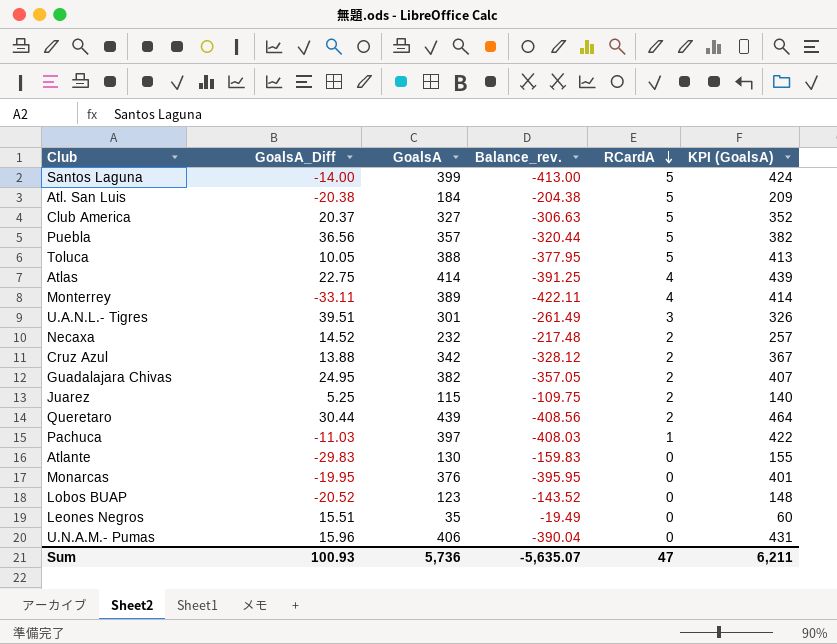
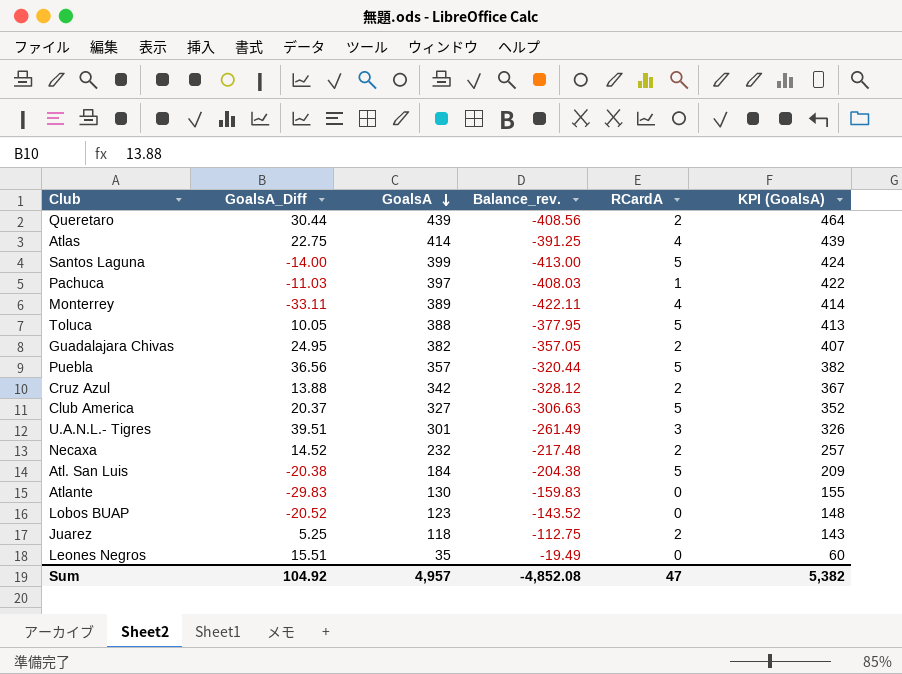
row order: RCardA descending -> GoalsA descending
row Monarcas: -19.95 | 376 | -395.95 | 0 | 401 -> none
row U.N.A.M.- Pumas: 15.96 | 406 | -390.04 | 0 | 431 -> none
Juarez | GoalsA: 115 -> 118
Juarez | Balance_rev.: -109.75 -> -112.75
Juarez | KPI (GoalsA): 140 -> 143
Sum | GoalsA_Diff: 100.93 -> 104.92
Sum | GoalsA: 5,736 -> 4,957
Sum | Balance_rev.: -5,635.07 -> -4,852.08
Sum | KPI (GoalsA): 6,211 -> 5,382

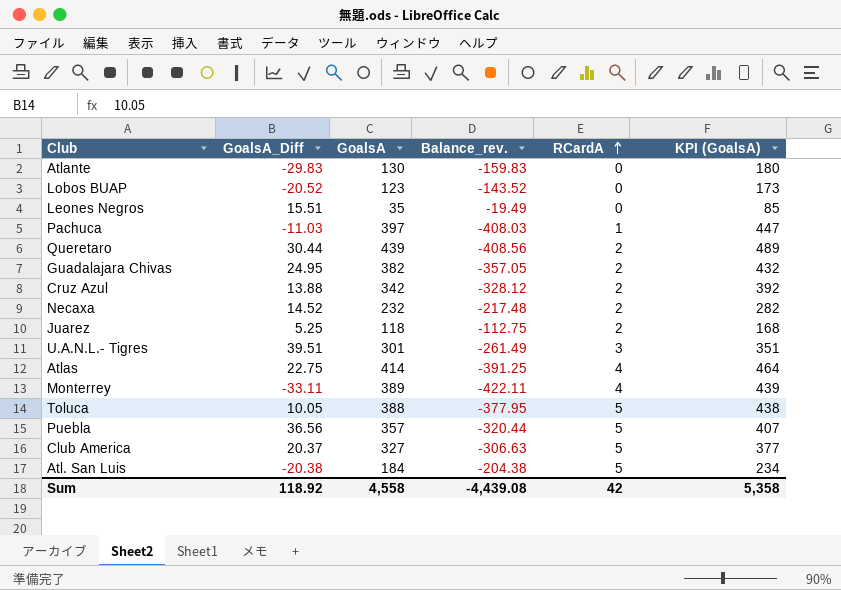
row order: GoalsA descending -> RCardA ascending
column KPI (GoalsA) | formula: [GoalsA] + 25 -> [GoalsA] + 50
row Santos Laguna: -14.00 | 399 | -413.00 | 5 | 424 -> none
Sum | GoalsA_Diff: 104.92 -> 118.92
Sum | GoalsA: 4,957 -> 4,558
Sum | Balance_rev.: -4,852.08 -> -4,439.08
Sum | RCardA: 47 -> 42
Sum | KPI (GoalsA): 5,382 -> 5,358

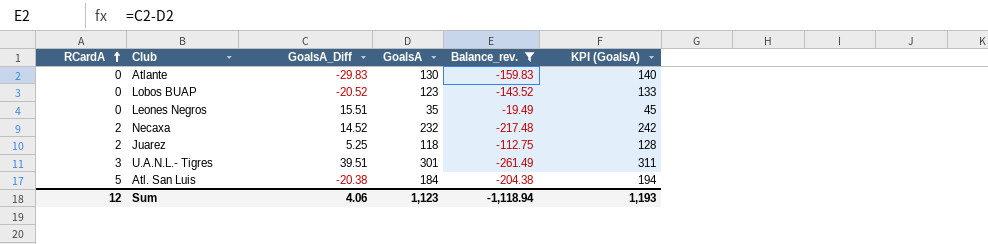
filter: none -> Balance_rev. >= -261.49
column RCardA | position: 5 -> 1
column KPI (GoalsA) | formula: [GoalsA] + 50 -> [GoalsA] + 10
Sum | RCardA: 42 -> 12
Sum | GoalsA_Diff: 118.92 -> 4.06
Sum | GoalsA: 4,558 -> 1,123
Sum | Balance_rev.: -4,439.08 -> -1,118.94
Sum | KPI (GoalsA): 5,358 -> 1,193

